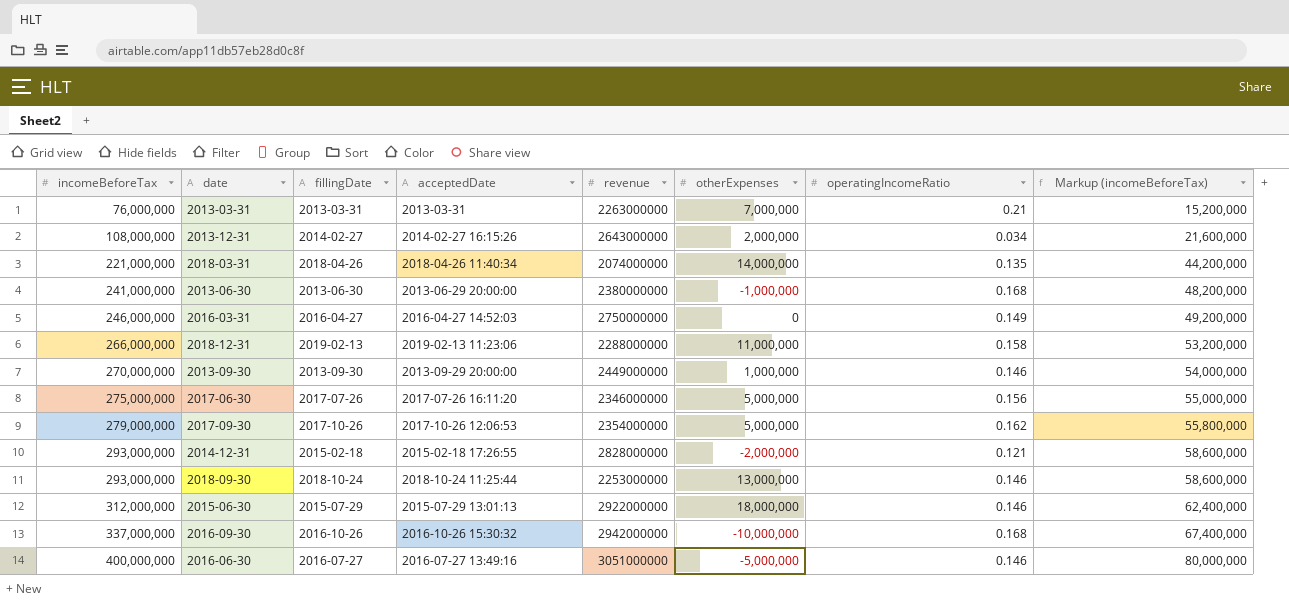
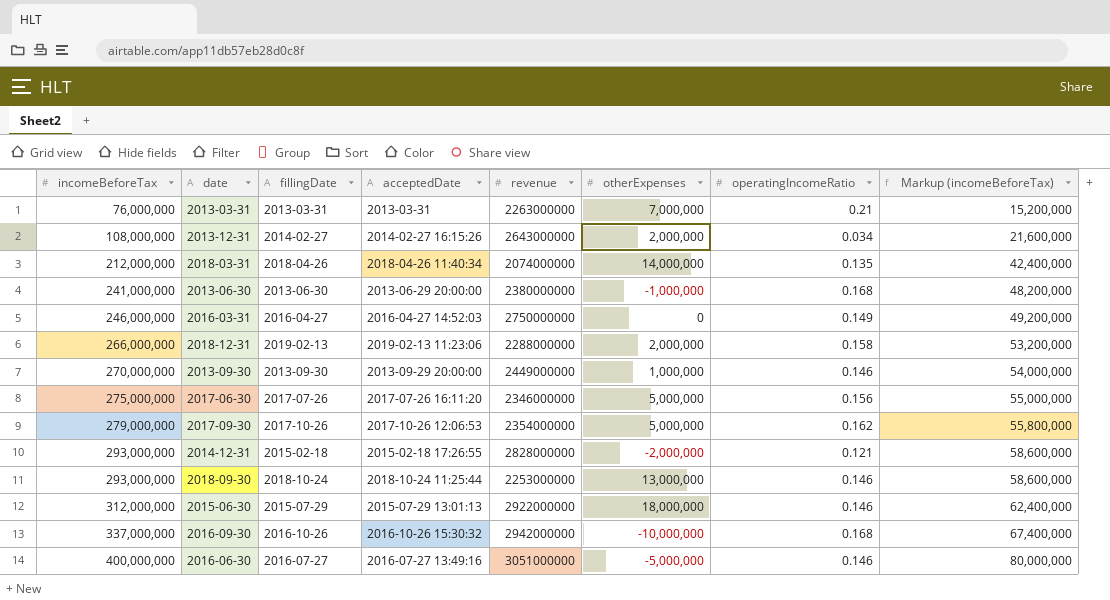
2018-03-31 | incomeBeforeTax: 221,000,000 -> 212,000,000
2018-03-31 | Markup (incomeBeforeTax): 44,200,000 -> 42,400,000
2018-12-31 | otherExpenses: 11,000,000 -> 2,000,000

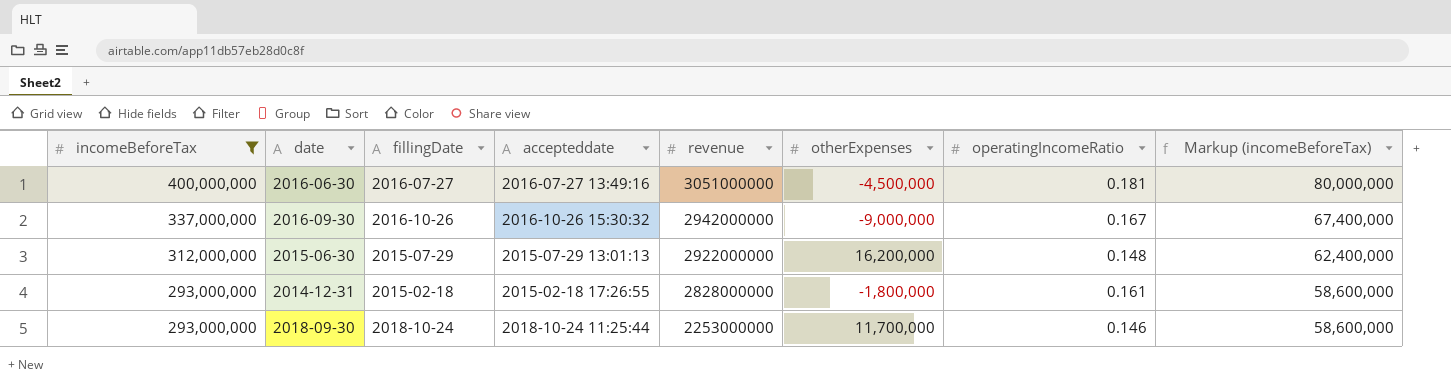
filter: none -> incomeBeforeTax >= 293,000,000
row order: incomeBeforeTax ascending -> incomeBeforeTax descending
column name: acceptedDate -> accepteddate
2016-06-30 | otherExpenses: -5,000,000 -> -4,500,000
2016-06-30 | operatingIncomeRatio: 0.146 -> 0.181
2016-09-30 | otherExpenses: -10,000,000 -> -9,000,000
2016-09-30 | operatingIncomeRatio: 0.168 -> 0.167
2015-06-30 | otherExpenses: 18,000,000 -> 16,200,000
2015-06-30 | operatingIncomeRatio: 0.146 -> 0.148
2014-12-31 | otherExpenses: -2,000,000 -> -1,800,000
2014-12-31 | operatingIncomeRatio: 0.121 -> 0.161
2018-09-30 | otherExpenses: 13,000,000 -> 11,700,000

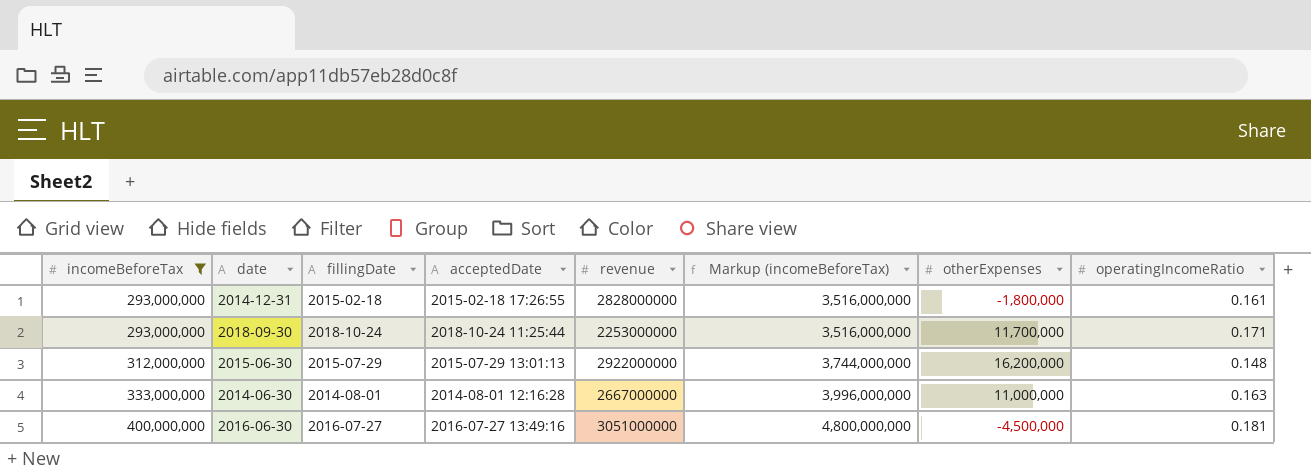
row order: incomeBeforeTax descending -> incomeBeforeTax ascending
column name: accepteddate -> acceptedDate
column Markup (incomeBeforeTax) | formula: [incomeBeforeTax] * 0.2 -> [incomeBeforeTax] * 12
column Markup (incomeBeforeTax) | position: 8 -> 6
row 2016-09-30: 337,000,000 | 2016-10-26 | 2016-10-26 15:30:32 | 2942000000 | -9,000,000 | 0.167 | 67,400,000 -> none
2018-09-30 | operatingIncomeRatio: 0.146 -> 0.171
row 2014-06-30: none -> 333,000,000 | 2014-08-01 | 2014-08-01 12:16:28 | 2667000000 | 3,996,000,000 | 11,000,000 | 0.163

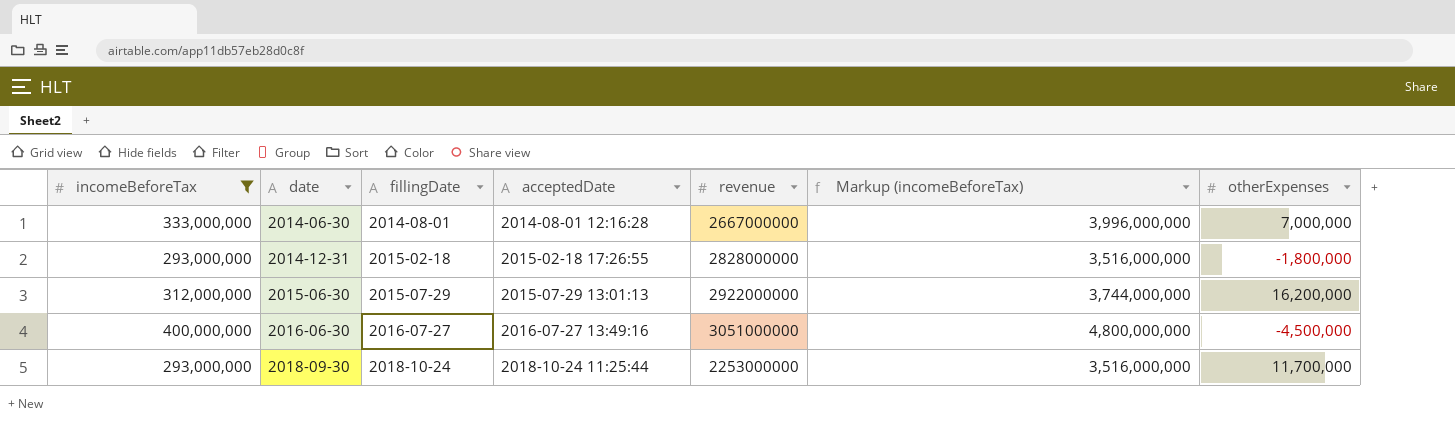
row order: incomeBeforeTax ascending -> date ascending
column operatingIncomeRatio | position: 8 -> none
2014-06-30 | otherExpenses: 11,000,000 -> 7,000,000

